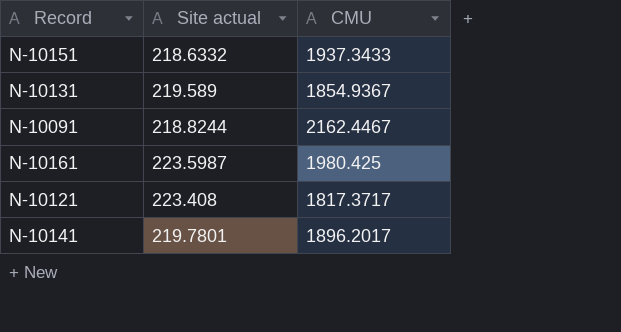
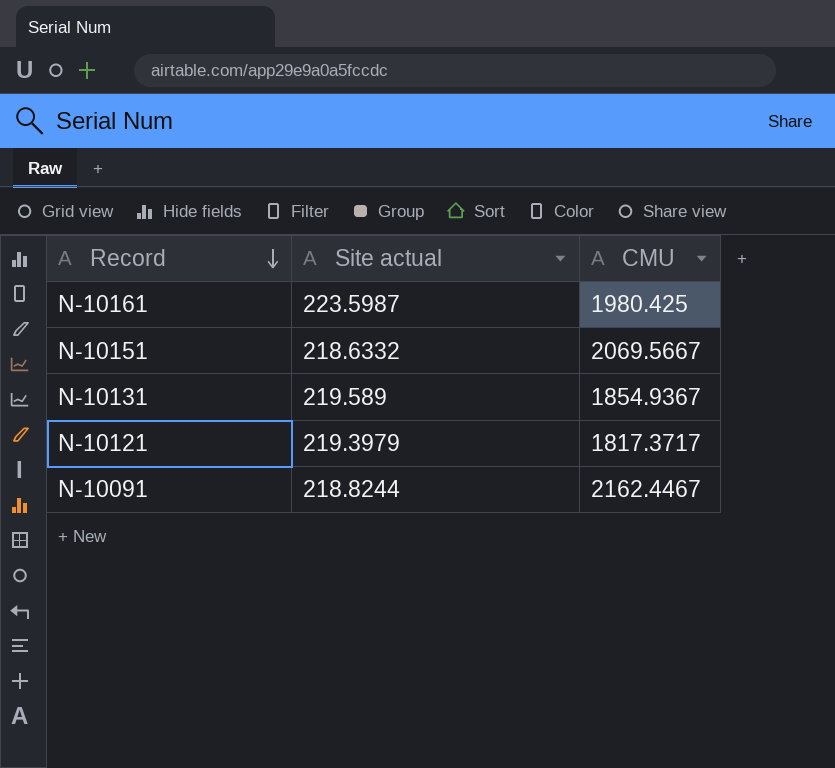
row order: none -> Record descending
row N-10141: 219.7801 | 1896.2017 -> none
N-10151 | CMU: 1937.3433 -> 2069.5667
N-10121 | Site actual: 223.408 -> 219.3979

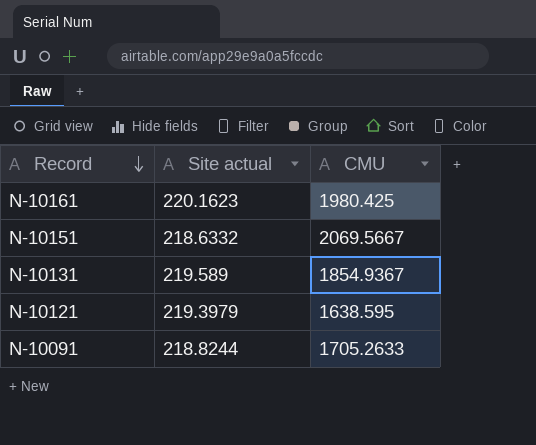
N-10161 | Site actual: 223.5987 -> 220.1623
N-10121 | CMU: 1817.3717 -> 1638.595
N-10091 | CMU: 2162.4467 -> 1705.2633

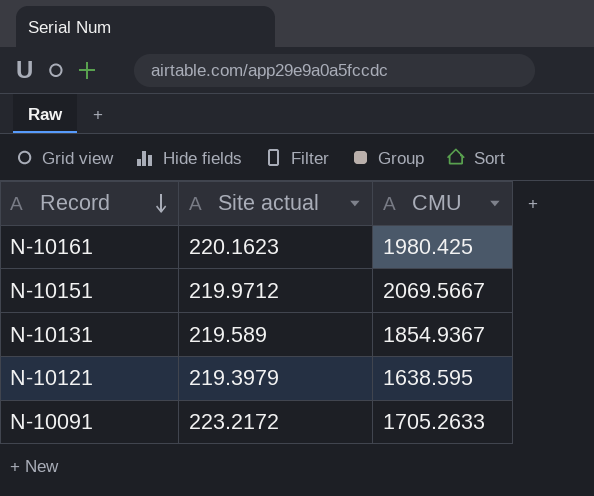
N-10151 | Site actual: 218.6332 -> 219.9712
N-10091 | Site actual: 218.8244 -> 223.2172

